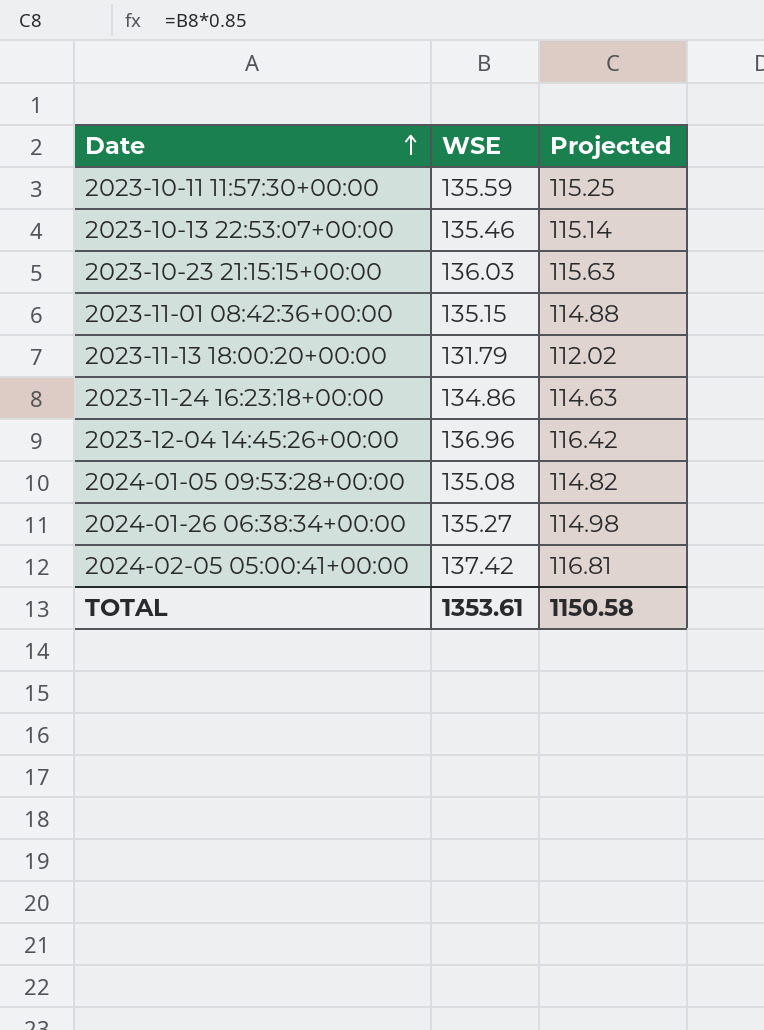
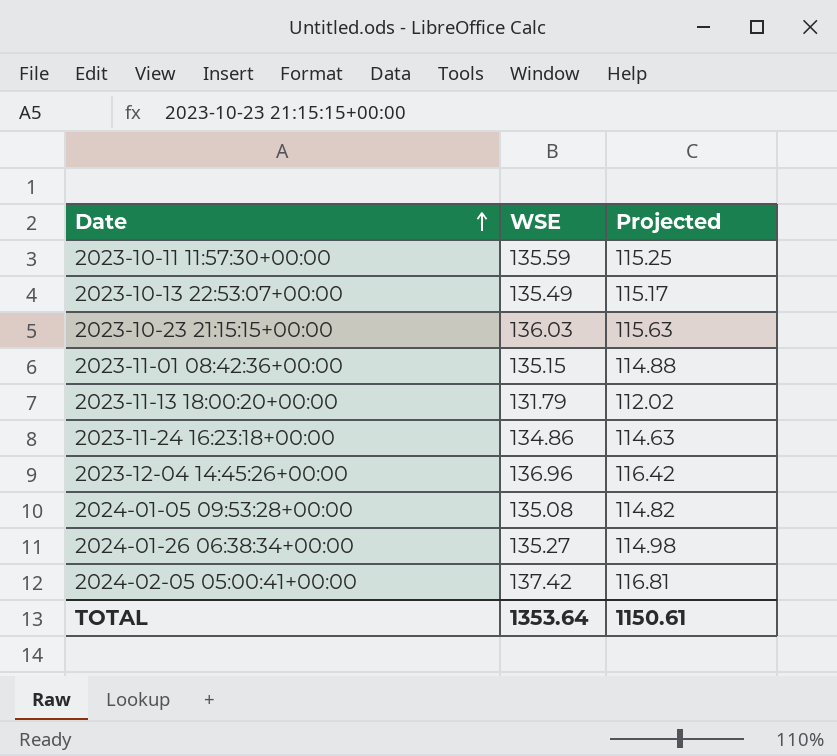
2023-10-13 22:53:07+00:00 | WSE: 135.46 -> 135.49
2023-10-13 22:53:07+00:00 | Projected: 115.14 -> 115.17
TOTAL | WSE: 1353.61 -> 1353.64
TOTAL | Projected: 1150.58 -> 1150.61

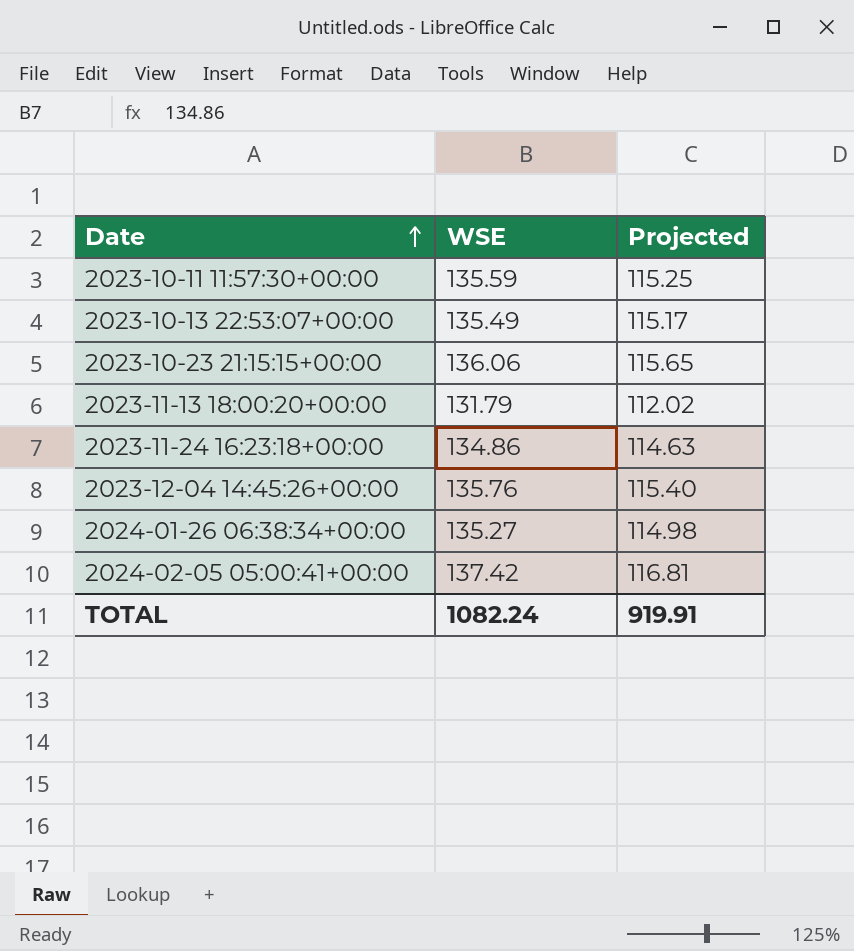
row 2023-11-01 08:42:36+00:00: 135.15 | 114.88 -> none
row 2024-01-05 09:53:28+00:00: 135.08 | 114.82 -> none
2023-10-23 21:15:15+00:00 | WSE: 136.03 -> 136.06
2023-10-23 21:15:15+00:00 | Projected: 115.63 -> 115.65
2023-12-04 14:45:26+00:00 | WSE: 136.96 -> 135.76
2023-12-04 14:45:26+00:00 | Projected: 116.42 -> 115.40
TOTAL | WSE: 1353.64 -> 1082.24
TOTAL | Projected: 1150.61 -> 919.91

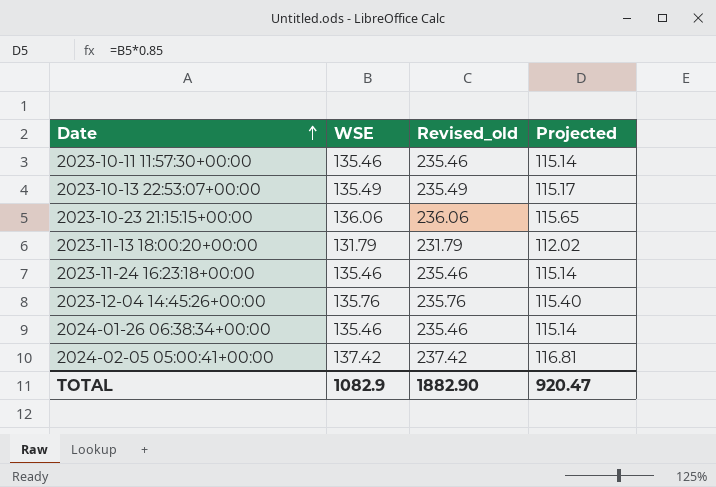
column Revised_old | formula: none -> [WSE] + 100
2023-10-11 11:57:30+00:00 | WSE: 135.59 -> 135.46
2023-10-11 11:57:30+00:00 | Projected: 115.25 -> 115.14
2023-11-24 16:23:18+00:00 | WSE: 134.86 -> 135.46
2023-11-24 16:23:18+00:00 | Projected: 114.63 -> 115.14
2024-01-26 06:38:34+00:00 | WSE: 135.27 -> 135.46
2024-01-26 06:38:34+00:00 | Projected: 114.98 -> 115.14
TOTAL | WSE: 1082.24 -> 1082.9
TOTAL | Projected: 919.91 -> 920.47

